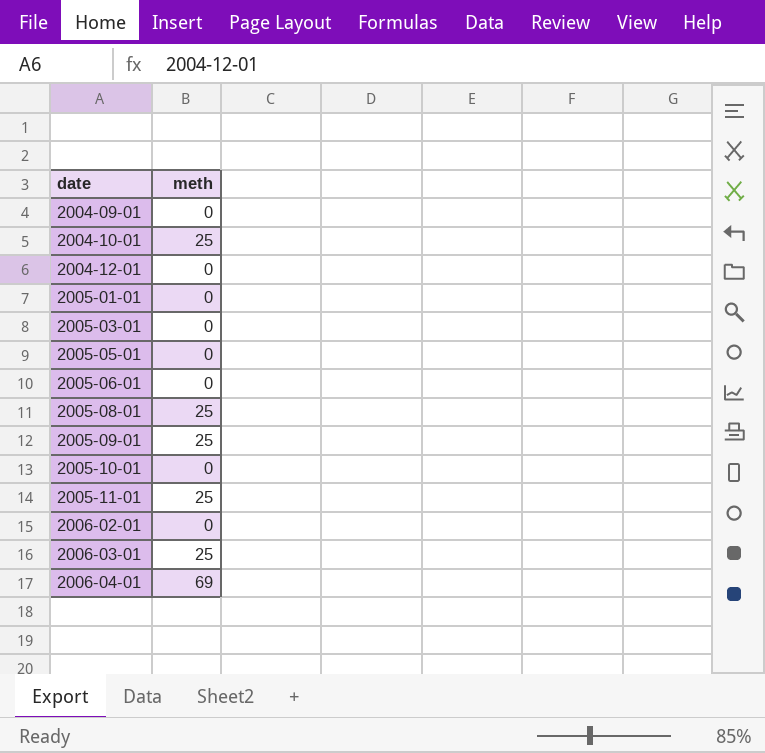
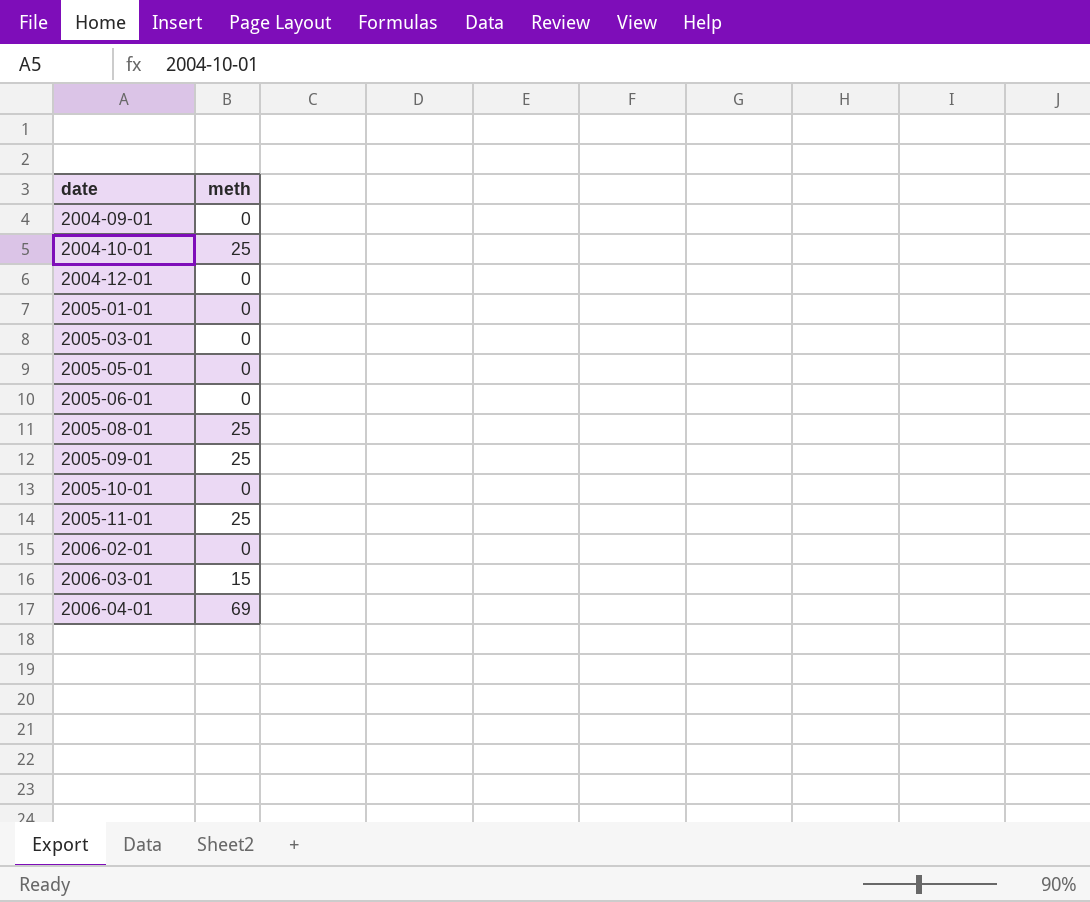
2006-03-01 | meth: 25 -> 15

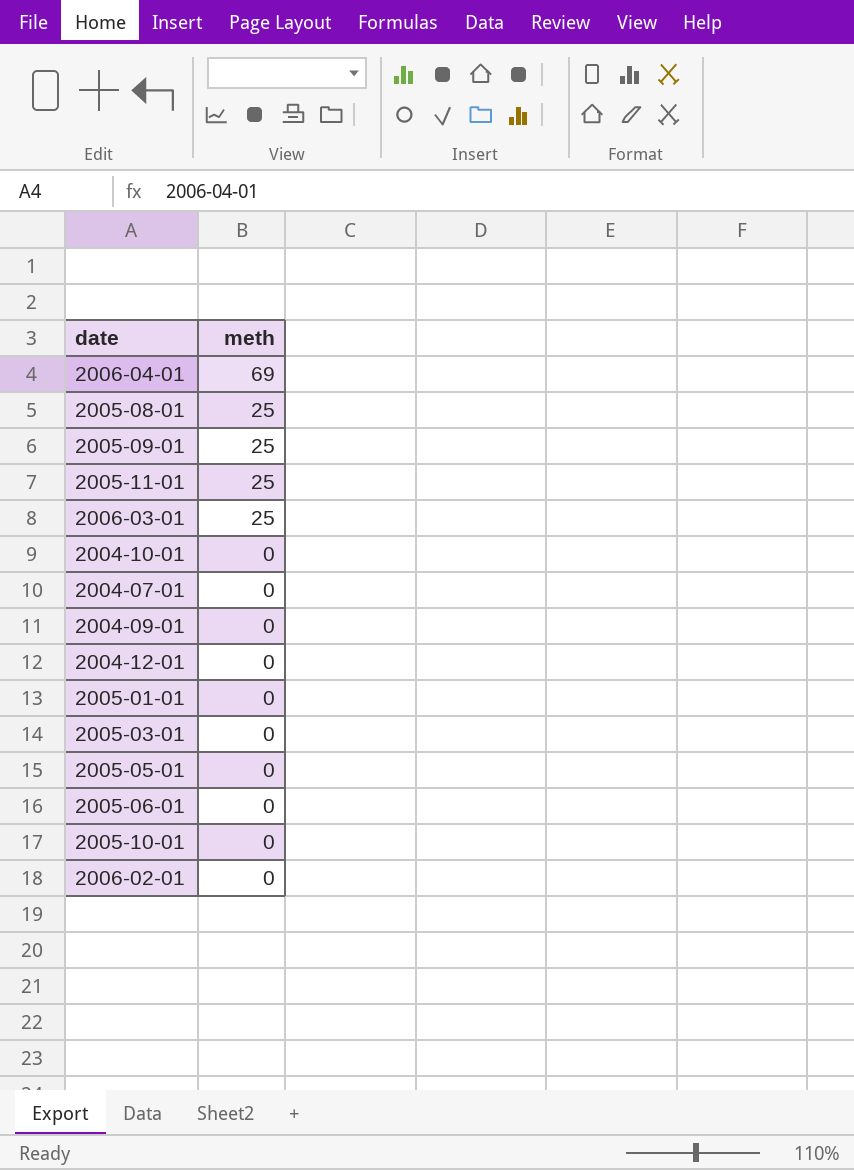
row order: date ascending -> meth descending
2006-03-01 | meth: 15 -> 25
2004-10-01 | meth: 25 -> 0
row 2004-07-01: none -> 0

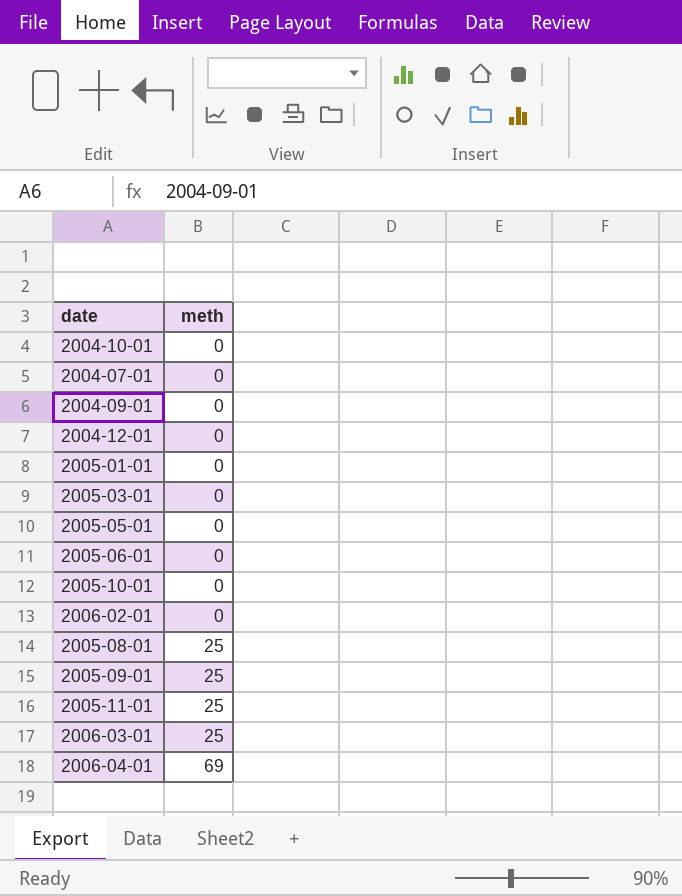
row order: meth descending -> meth ascending

